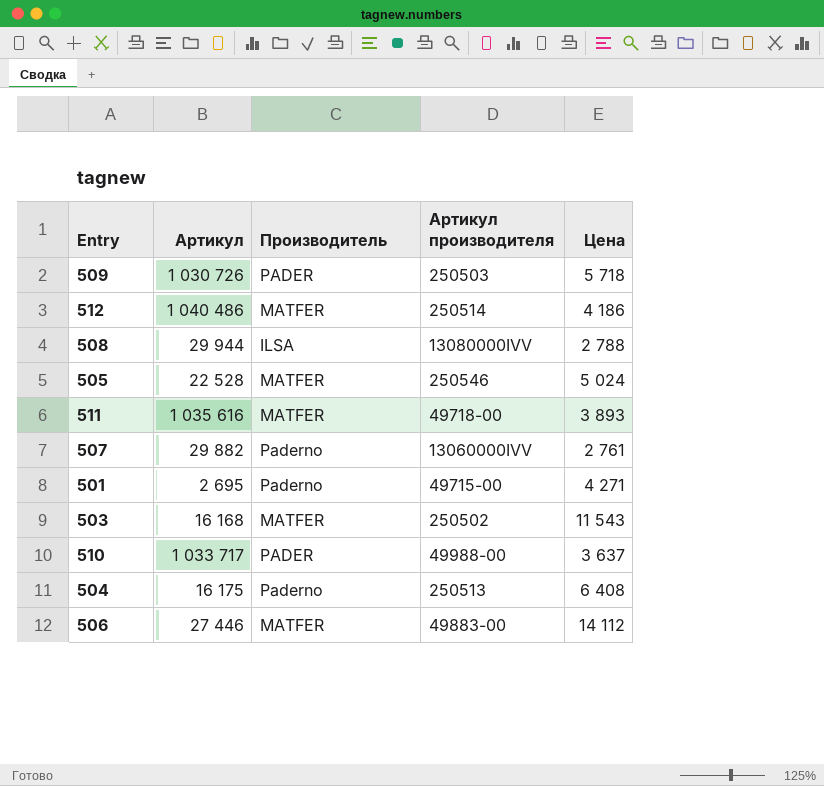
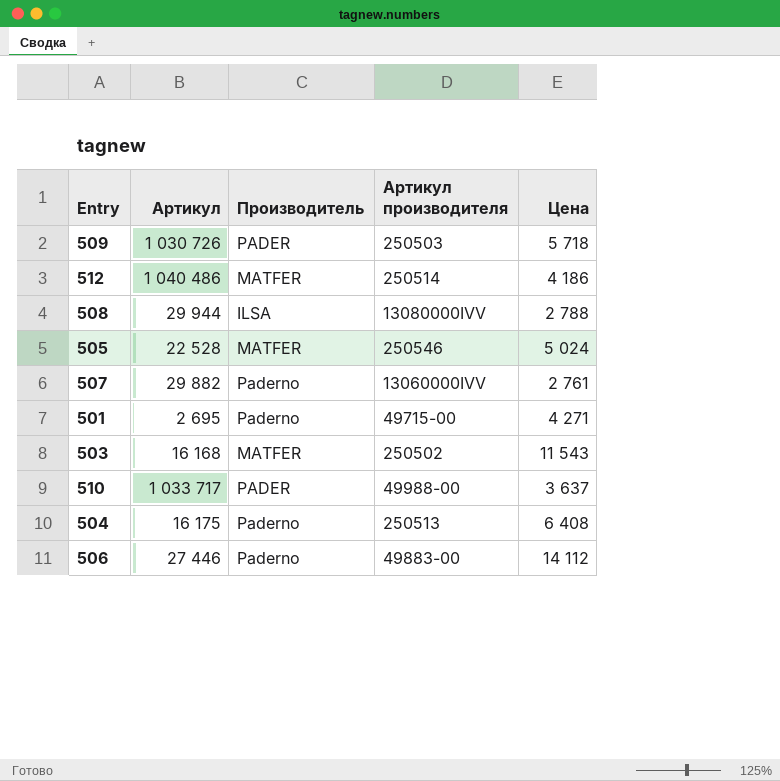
row 511: 1 035 616 | MATFER | 49718-00 | 3 893 -> none
506 | Производитель: MATFER -> Paderno

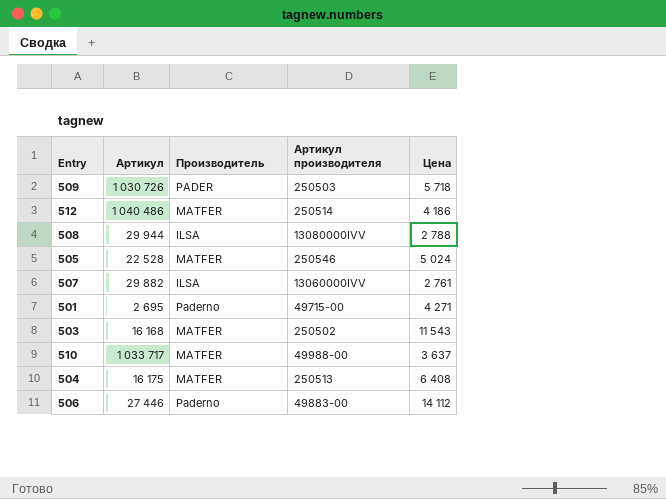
507 | Производитель: Paderno -> ILSA
510 | Производитель: PADER -> MATFER
504 | Производитель: Paderno -> MATFER

